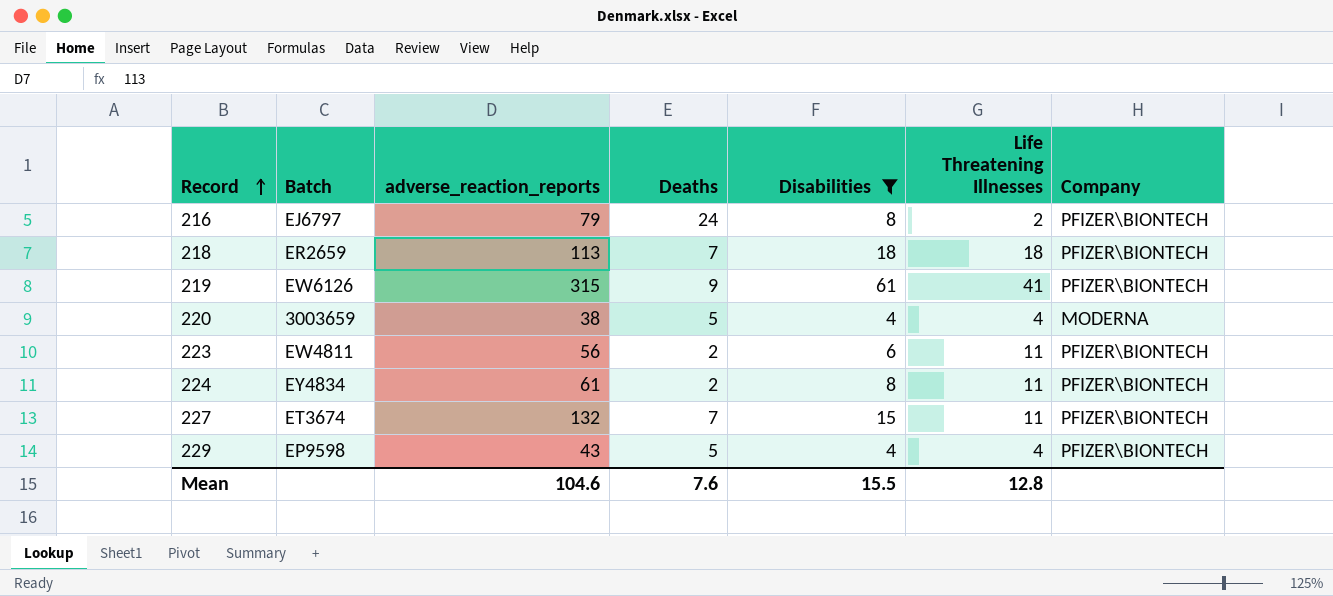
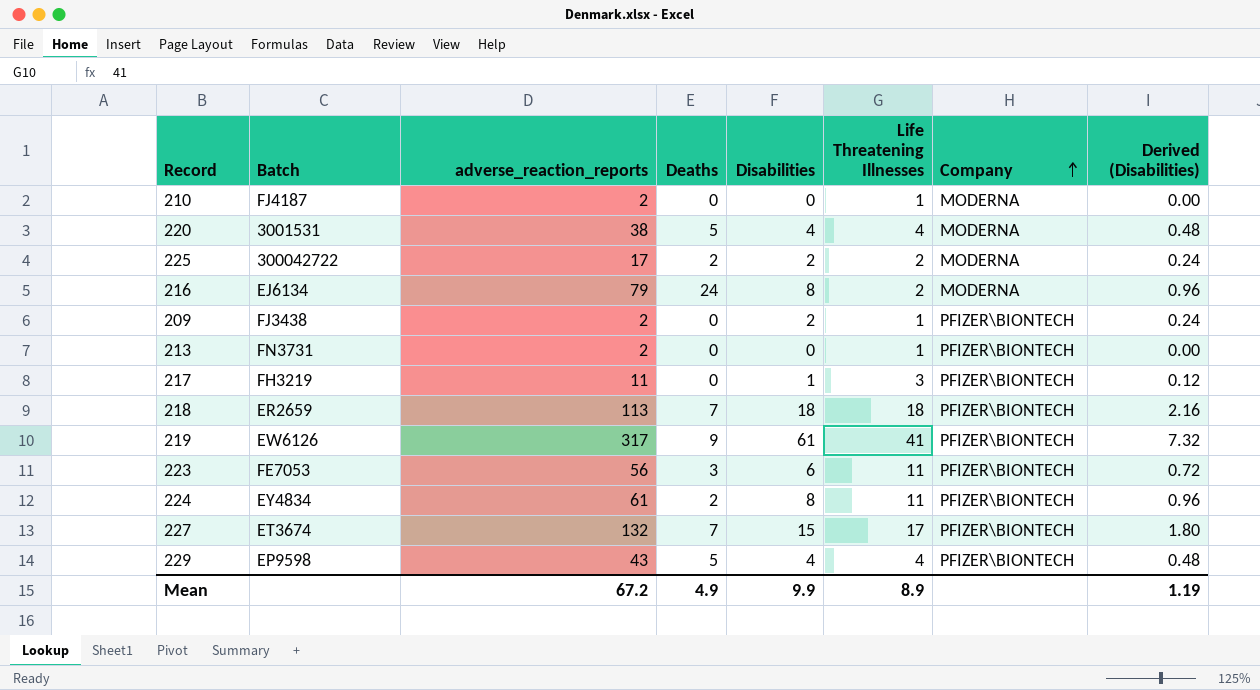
filter: Disabilities >= 4 -> none
row order: Record ascending -> Company ascending
column Derived (Disabilities) | formula: none -> [Disabilities] * 0.12
220 | Batch: 3003659 -> 3001531
216 | Batch: EJ6797 -> EJ6134
216 | Company: PFIZER\BIONTECH -> MODERNA
219 | adverse_reaction_reports: 315 -> 317
223 | Batch: EW4811 -> FE7053
223 | Deaths: 2 -> 3
227 | Life Threatening Illnesses: 11 -> 17
Mean | adverse_reaction_reports: 104.6 -> 67.2
Mean | Deaths: 7.6 -> 4.9
Mean | Disabilities: 15.5 -> 9.9
Mean | Life Threatening Illnesses: 12.8 -> 8.9

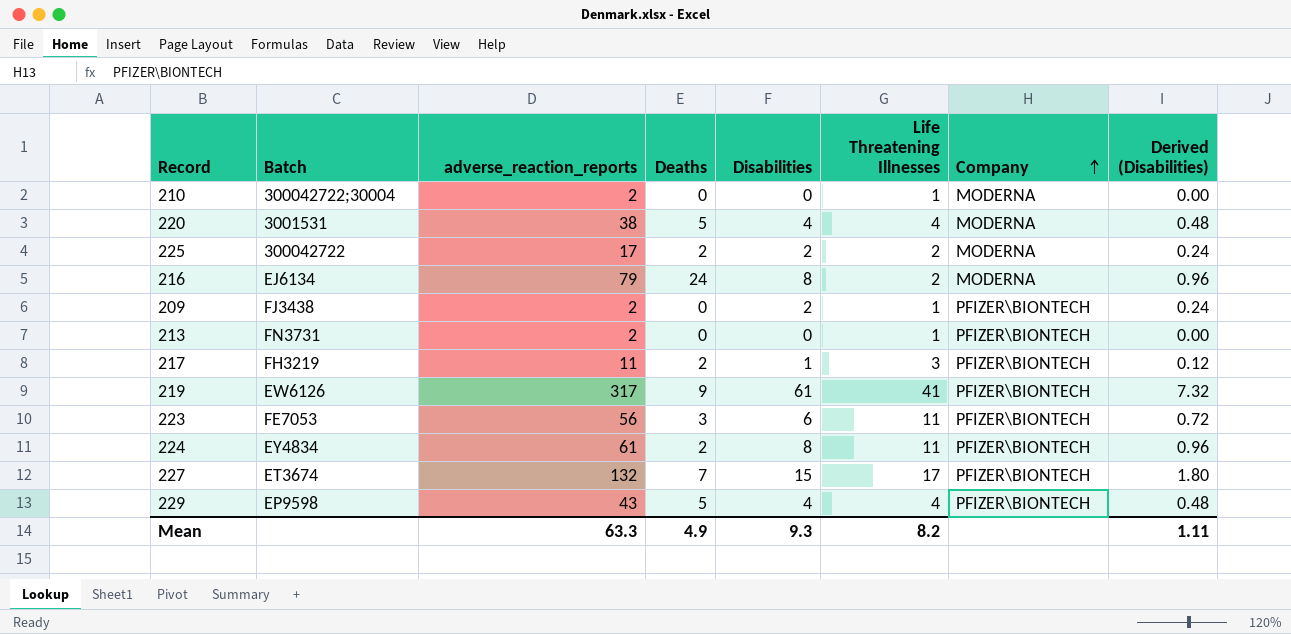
row 218: ER2659 | 113 | 7 | 18 | 18 | PFIZER\BIONTECH | 2.16 -> none
210 | Batch: FJ4187 -> 300042722;30004
217 | Deaths: 0 -> 2
Mean | adverse_reaction_reports: 67.2 -> 63.3
Mean | Disabilities: 9.9 -> 9.3
Mean | Life Threatening Illnesses: 8.9 -> 8.2
Mean | Derived (Disabilities): 1.19 -> 1.11

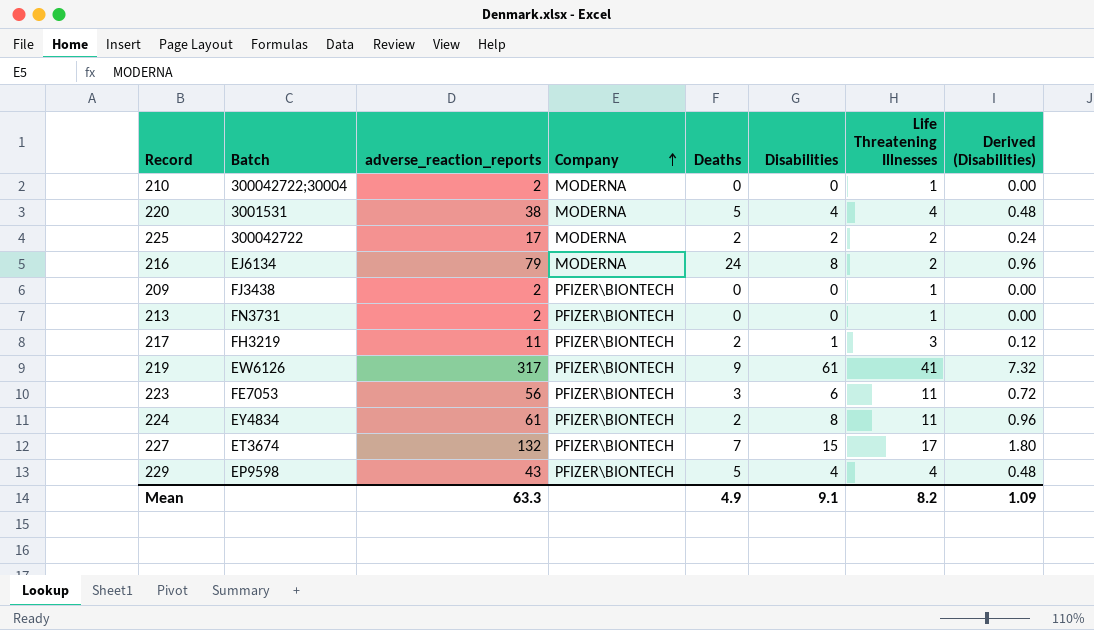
column Company | position: 7 -> 4
209 | Disabilities: 2 -> 0
209 | Derived (Disabilities): 0.24 -> 0.00
Mean | Disabilities: 9.3 -> 9.1
Mean | Derived (Disabilities): 1.11 -> 1.09

